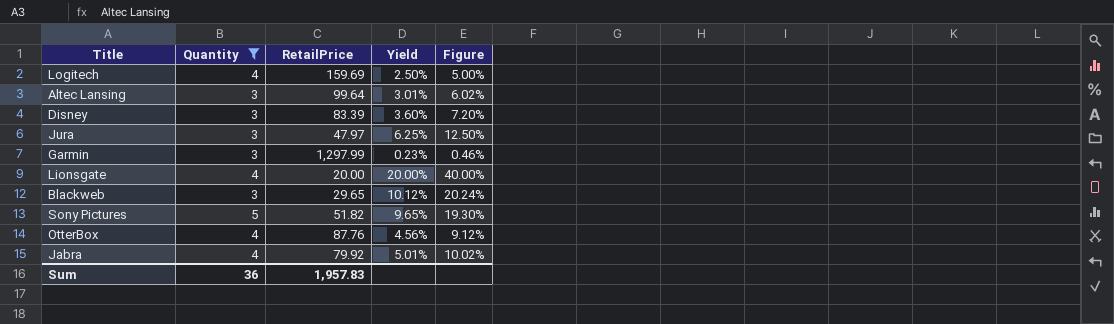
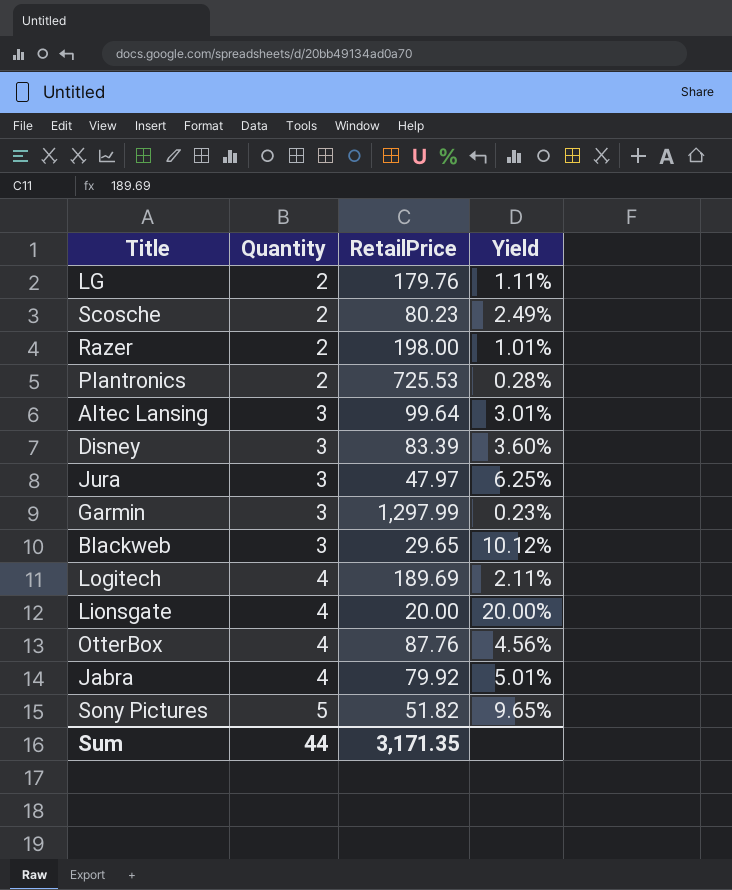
filter: Quantity != 2 -> none
row order: none -> Quantity ascending
column Figure | formula: [Yield] * 2 -> none
Logitech | RetailPrice: 159.69 -> 189.69
Logitech | Yield: 2.50% -> 2.11%
Sum | Quantity: 36 -> 44
Sum | RetailPrice: 1,957.83 -> 3,171.35

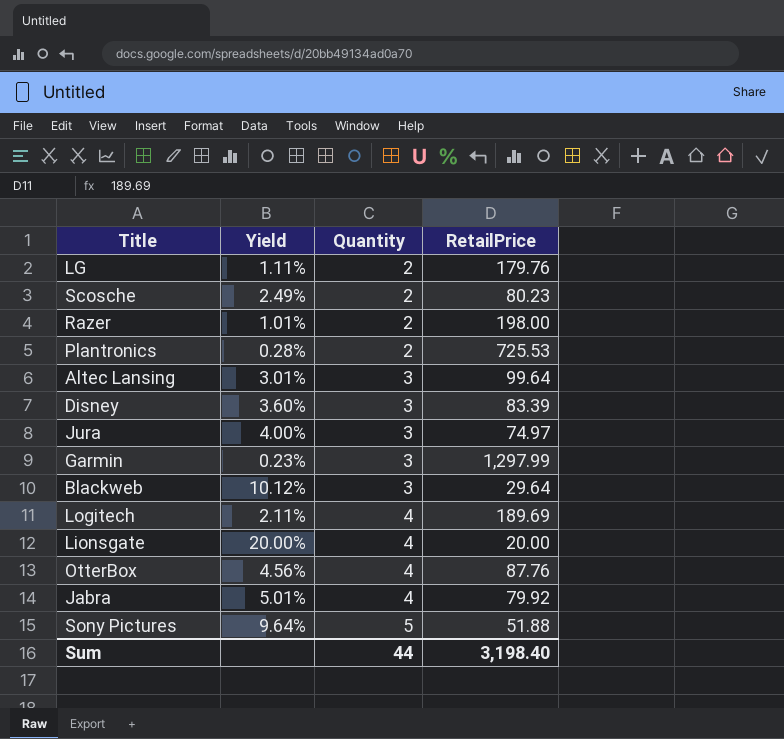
column Yield | position: 4 -> 2
Jura | Yield: 6.25% -> 4.00%
Jura | RetailPrice: 47.97 -> 74.97
Blackweb | RetailPrice: 29.65 -> 29.64
Sony Pictures | Yield: 9.65% -> 9.64%
Sony Pictures | RetailPrice: 51.82 -> 51.88
Sum | RetailPrice: 3,171.35 -> 3,198.40

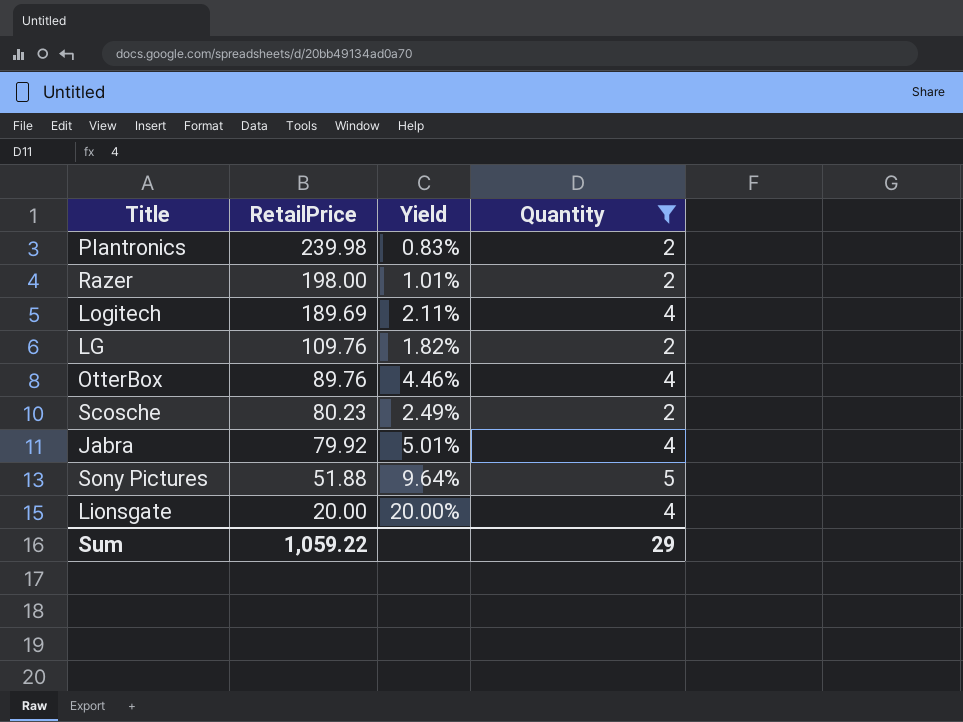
filter: none -> Quantity != 3
row order: Quantity ascending -> RetailPrice descending
column RetailPrice | position: 4 -> 2
Plantronics | RetailPrice: 725.53 -> 239.98
Plantronics | Yield: 0.28% -> 0.83%
LG | RetailPrice: 179.76 -> 109.76
LG | Yield: 1.11% -> 1.82%
OtterBox | RetailPrice: 87.76 -> 89.76
OtterBox | Yield: 4.56% -> 4.46%
Sum | RetailPrice: 3,198.40 -> 1,059.22
Sum | Quantity: 44 -> 29

